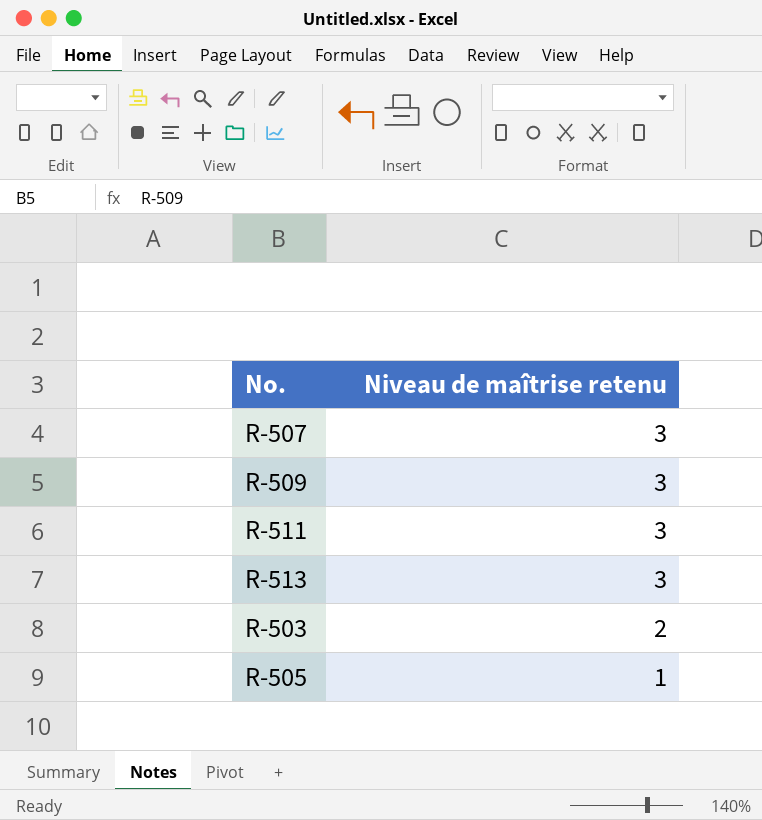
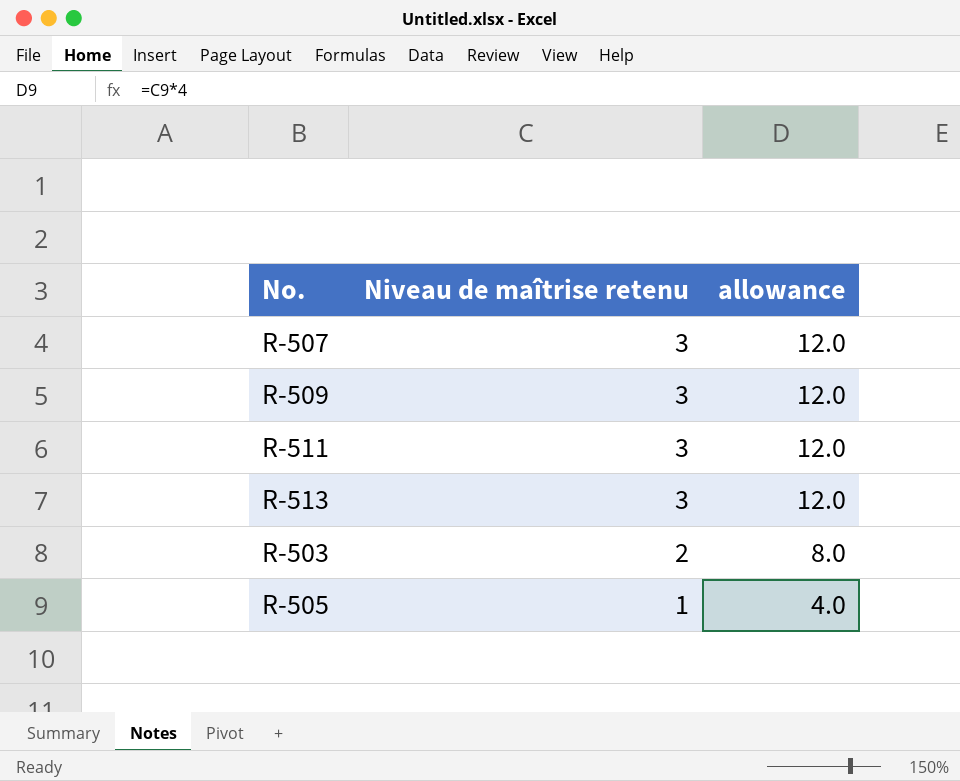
column allowance | formula: none -> [Niveau de maîtrise retenu] * 4

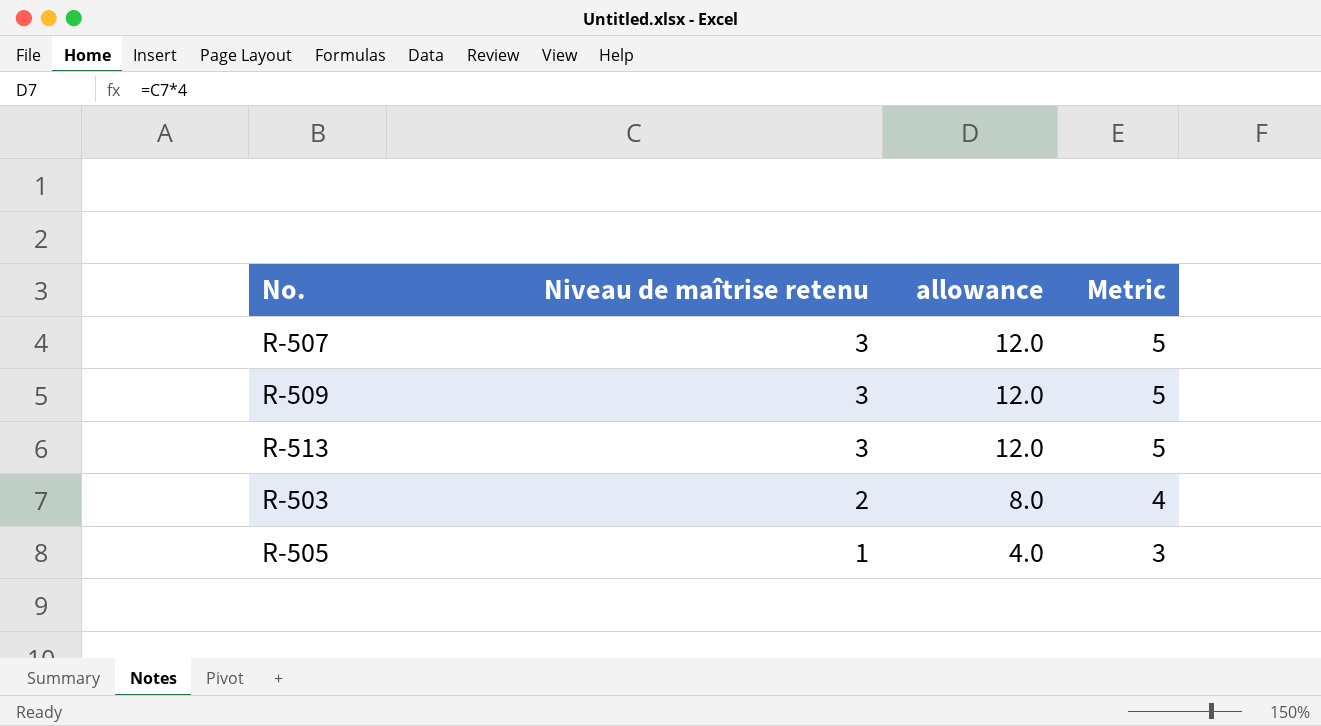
column Metric | formula: none -> [Niveau de maîtrise retenu] + 2
row R-511: 3 | 12.0 -> none

